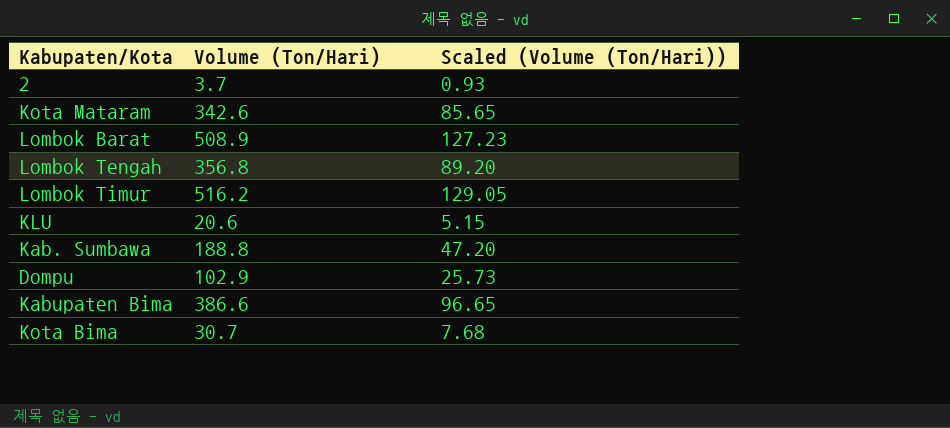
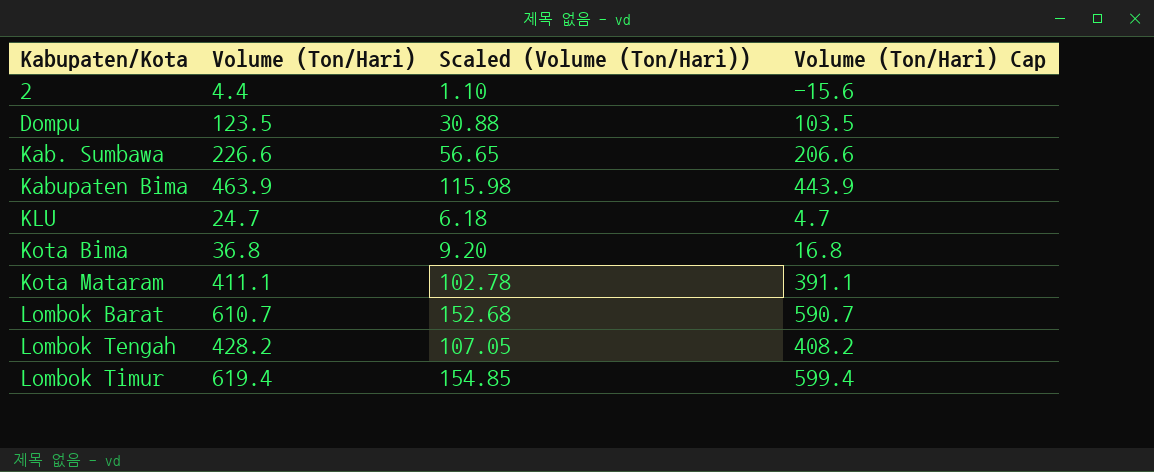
row order: none -> Kabupaten/Kota ascending
column Volume (Ton/Hari) Cap | formula: none -> [Volume (Ton/Hari)] - 20
2 | Volume (Ton/Hari): 3.7 -> 4.4
2 | Scaled (Volume (Ton/Hari)): 0.93 -> 1.10
Dompu | Volume (Ton/Hari): 102.9 -> 123.5
Dompu | Scaled (Volume (Ton/Hari)): 25.73 -> 30.88
Kab. Sumbawa | Volume (Ton/Hari): 188.8 -> 226.6
Kab. Sumbawa | Scaled (Volume (Ton/Hari)): 47.20 -> 56.65
Kabupaten Bima | Volume (Ton/Hari): 386.6 -> 463.9
Kabupaten Bima | Scaled (Volume (Ton/Hari)): 96.65 -> 115.98
KLU | Volume (Ton/Hari): 20.6 -> 24.7
KLU | Scaled (Volume (Ton/Hari)): 5.15 -> 6.18
Kota Bima | Volume (Ton/Hari): 30.7 -> 36.8
Kota Bima | Scaled (Volume (Ton/Hari)): 7.68 -> 9.20
Kota Mataram | Volume (Ton/Hari): 342.6 -> 411.1
Kota Mataram | Scaled (Volume (Ton/Hari)): 85.65 -> 102.78
Lombok Barat | Volume (Ton/Hari): 508.9 -> 610.7
Lombok Barat | Scaled (Volume (Ton/Hari)): 127.23 -> 152.68
Lombok Tengah | Volume (Ton/Hari): 356.8 -> 428.2
Lombok Tengah | Scaled (Volume (Ton/Hari)): 89.20 -> 107.05
Lombok Timur | Volume (Ton/Hari): 516.2 -> 619.4
Lombok Timur | Scaled (Volume (Ton/Hari)): 129.05 -> 154.85

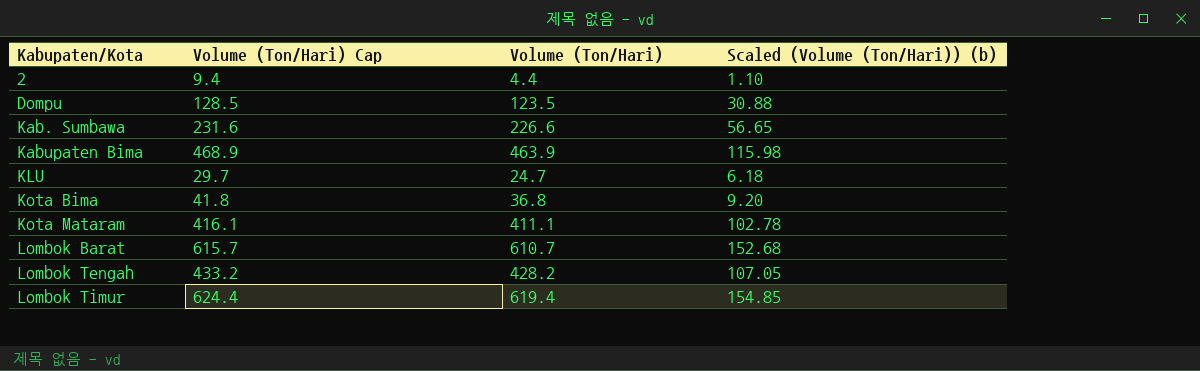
column Volume (Ton/Hari) Cap | formula: [Volume (Ton/Hari)] - 20 -> [Volume (Ton/Hari)] + 5
column Volume (Ton/Hari) Cap | position: 4 -> 2
column name: Scaled (Volume (Ton/Hari)) -> Scaled (Volume (Ton/Hari)) (b)

